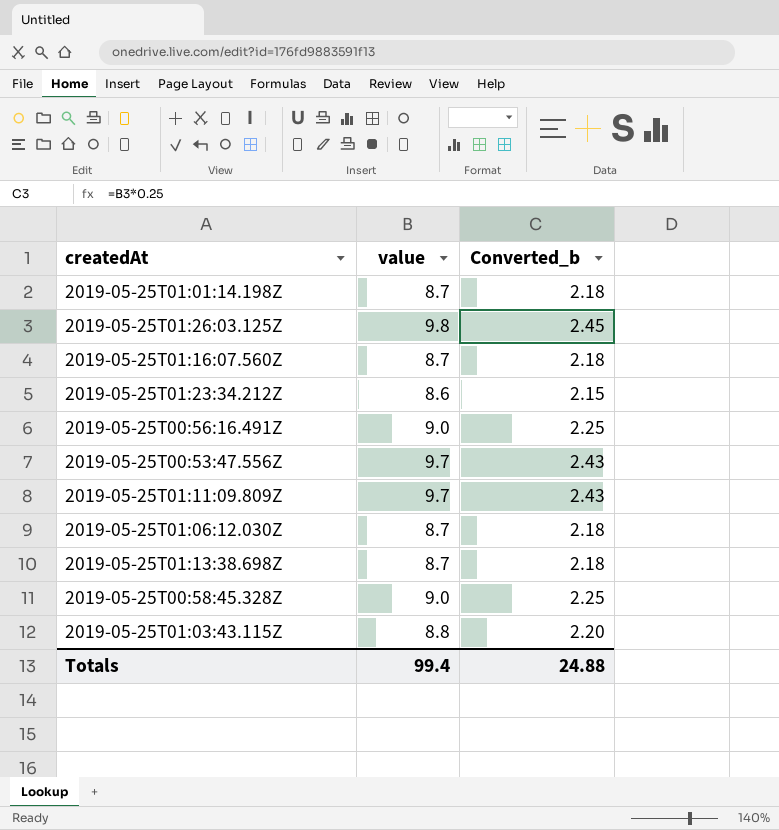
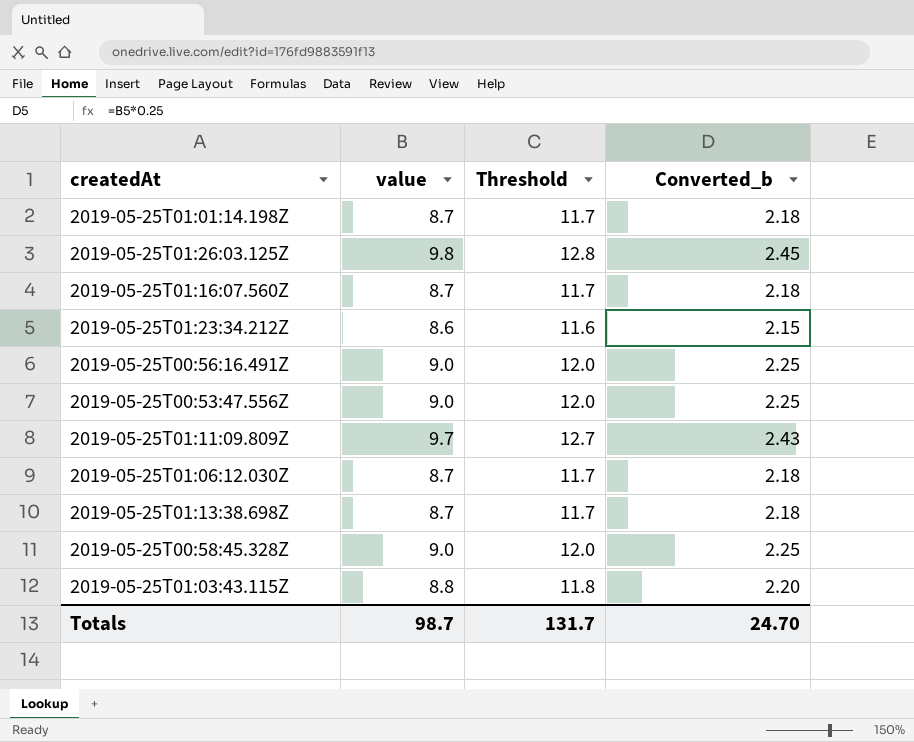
column Threshold | formula: none -> [value] + 3
2019-05-25T00:53:47.556Z | value: 9.7 -> 9.0
2019-05-25T00:53:47.556Z | Converted_b: 2.43 -> 2.25
Totals | value: 99.4 -> 98.7
Totals | Converted_b: 24.88 -> 24.70

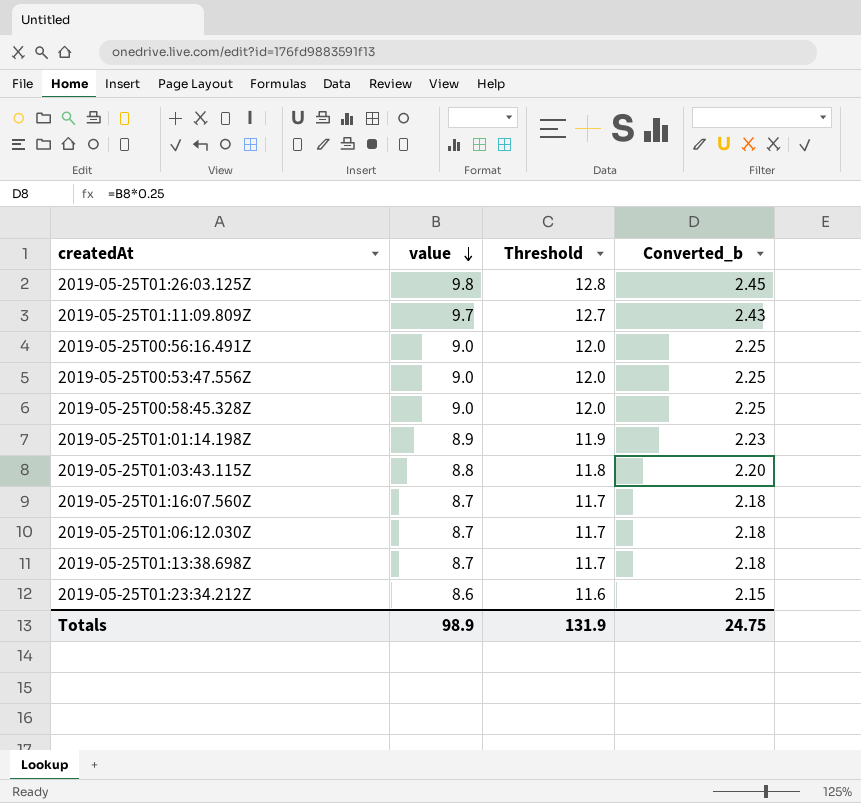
row order: none -> value descending
2019-05-25T01:01:14.198Z | value: 8.7 -> 8.9
2019-05-25T01:01:14.198Z | Threshold: 11.7 -> 11.9
2019-05-25T01:01:14.198Z | Converted_b: 2.18 -> 2.23
Totals | value: 98.7 -> 98.9
Totals | Threshold: 131.7 -> 131.9
Totals | Converted_b: 24.70 -> 24.75

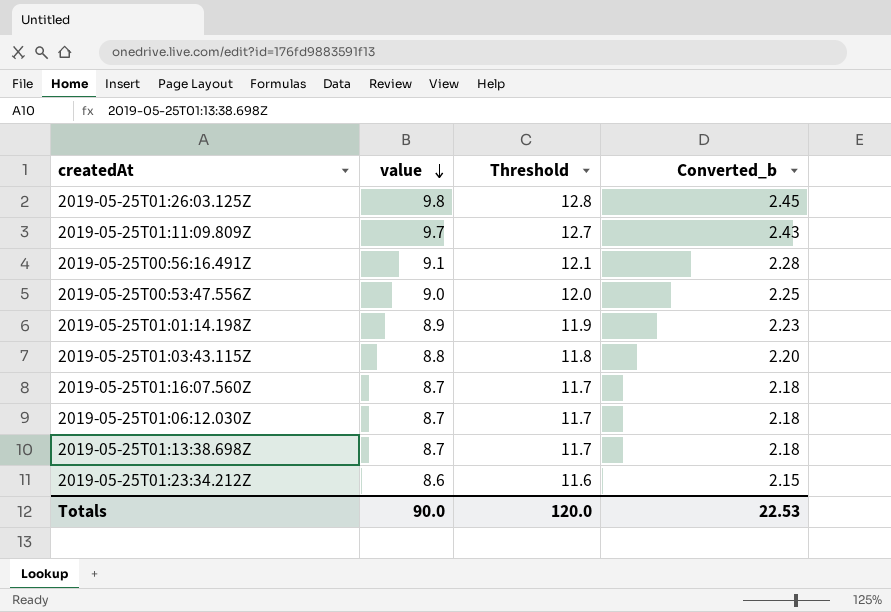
row 2019-05-25T00:58:45.328Z: 9.0 | 12.0 | 2.25 -> none
2019-05-25T00:56:16.491Z | value: 9.0 -> 9.1
2019-05-25T00:56:16.491Z | Threshold: 12.0 -> 12.1
2019-05-25T00:56:16.491Z | Converted_b: 2.25 -> 2.28
Totals | value: 98.9 -> 90.0
Totals | Threshold: 131.9 -> 120.0
Totals | Converted_b: 24.75 -> 22.53

